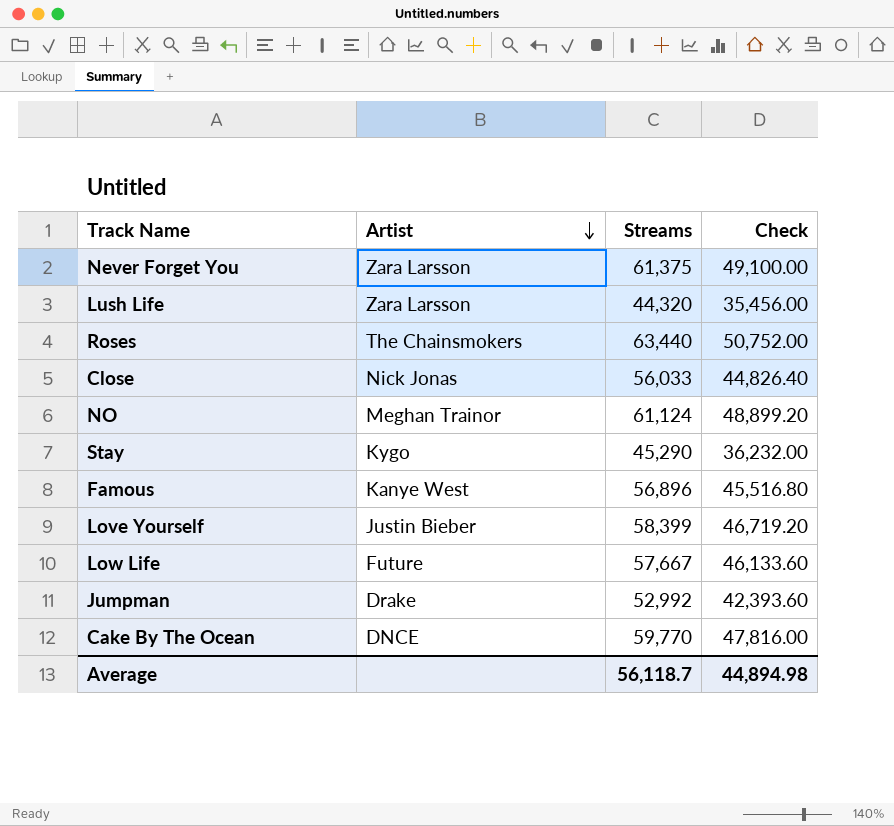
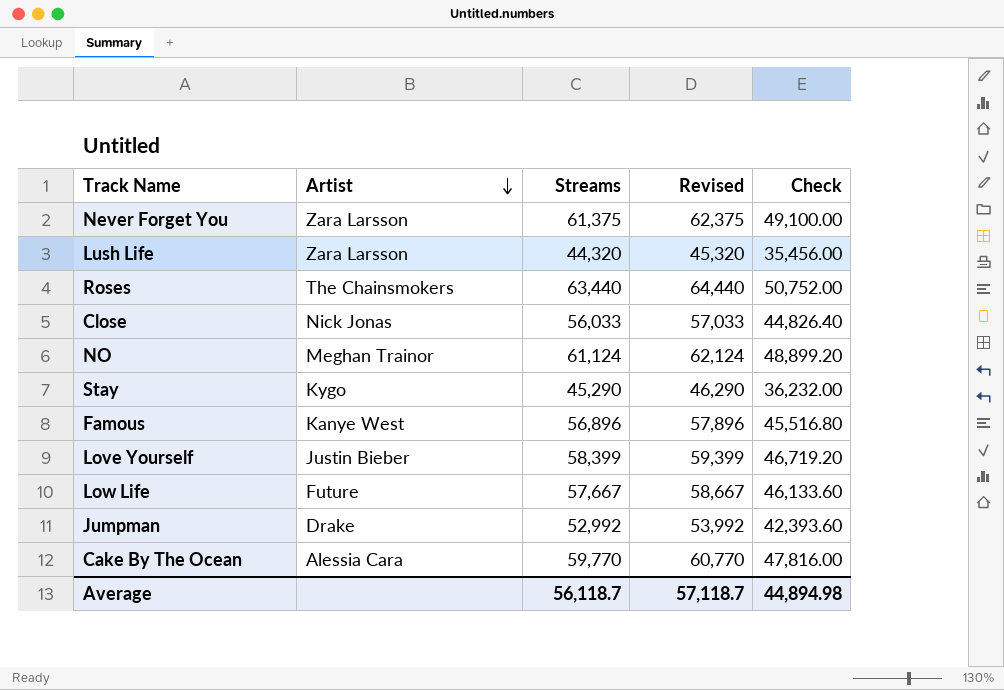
column Revised | formula: none -> [Streams] + 1000
Cake By The Ocean | Artist: DNCE -> Alessia Cara

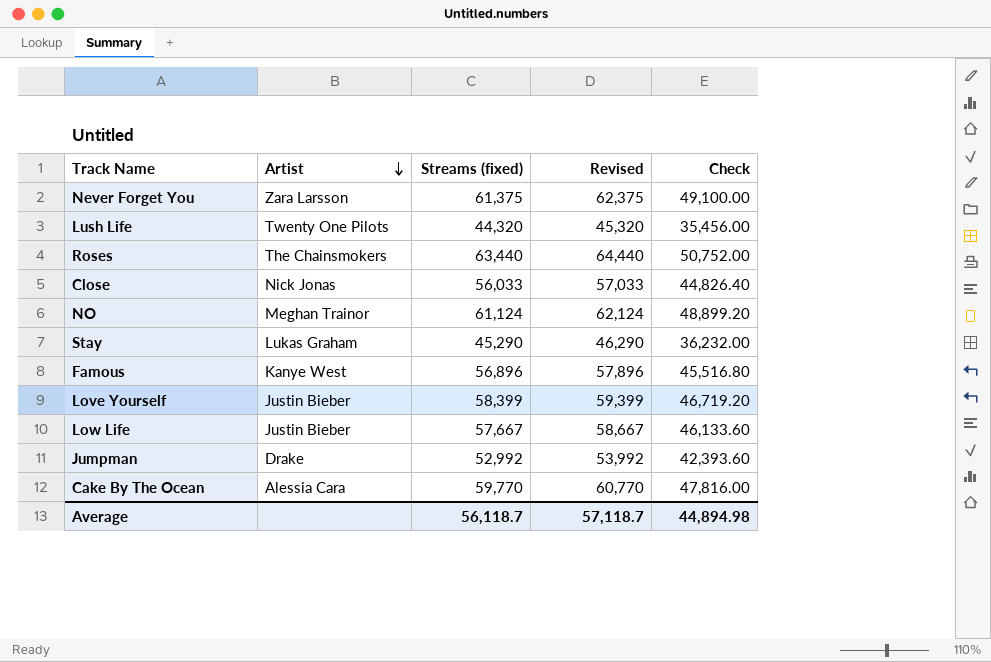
column name: Streams -> Streams (fixed)
Lush Life | Artist: Zara Larsson -> Twenty One Pilots
Stay | Artist: Kygo -> Lukas Graham
Low Life | Artist: Future -> Justin Bieber

